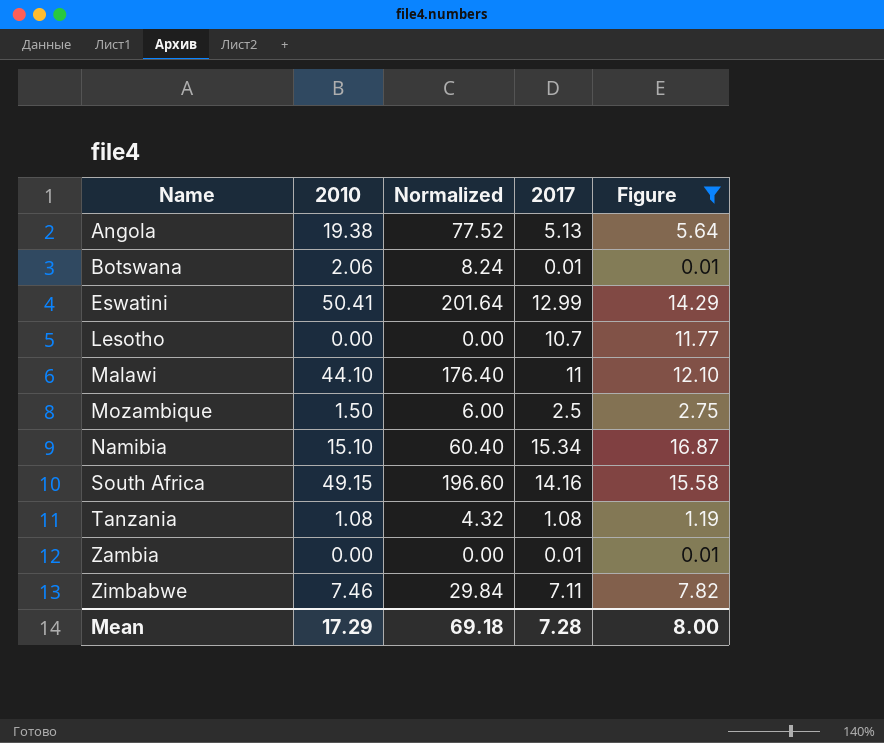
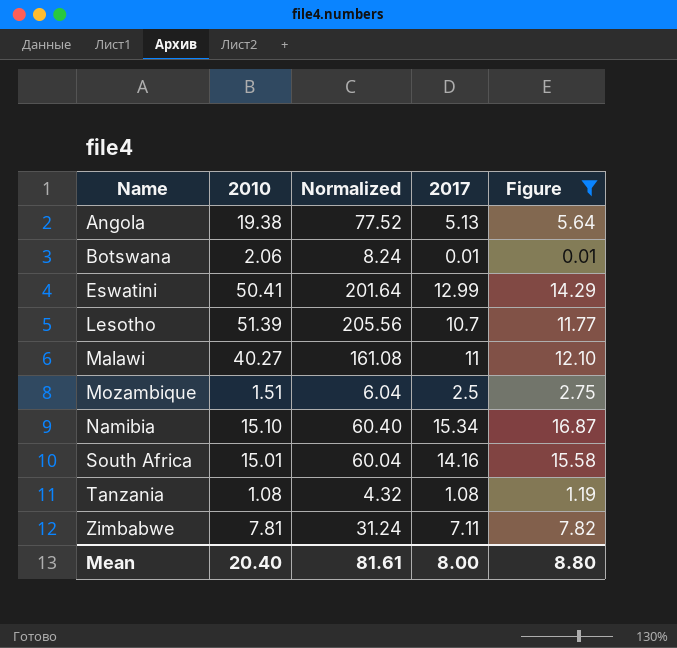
row Zambia: 0.00 | 0.00 | 0.01 | 0.01 -> none
Lesotho | 2010: 0.00 -> 51.39
Lesotho | Normalized: 0.00 -> 205.56
Malawi | 2010: 44.10 -> 40.27
Malawi | Normalized: 176.40 -> 161.08
Mozambique | 2010: 1.50 -> 1.51
Mozambique | Normalized: 6.00 -> 6.04
South Africa | 2010: 49.15 -> 15.01
South Africa | Normalized: 196.60 -> 60.04
Zimbabwe | 2010: 7.46 -> 7.81
Zimbabwe | Normalized: 29.84 -> 31.24
Mean | 2010: 17.29 -> 20.40
Mean | Normalized: 69.18 -> 81.61
Mean | 2017: 7.28 -> 8.00
Mean | Figure: 8.00 -> 8.80

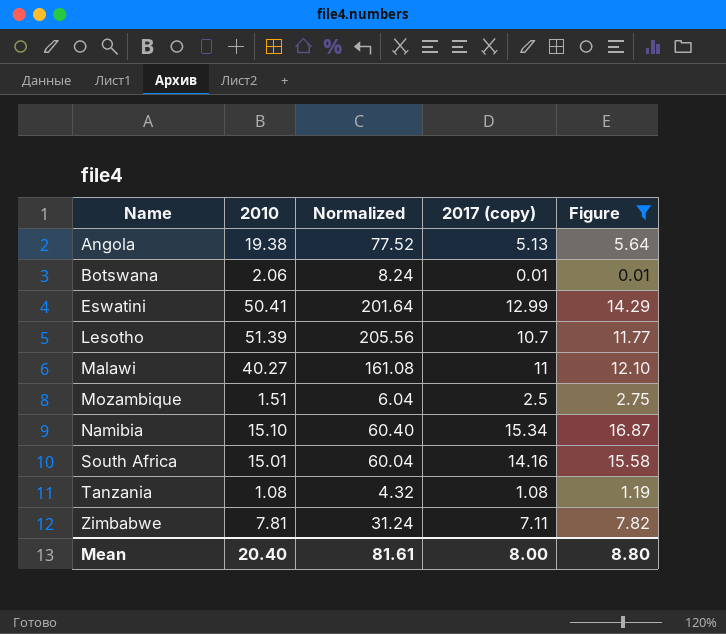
column name: 2017 -> 2017 (copy)

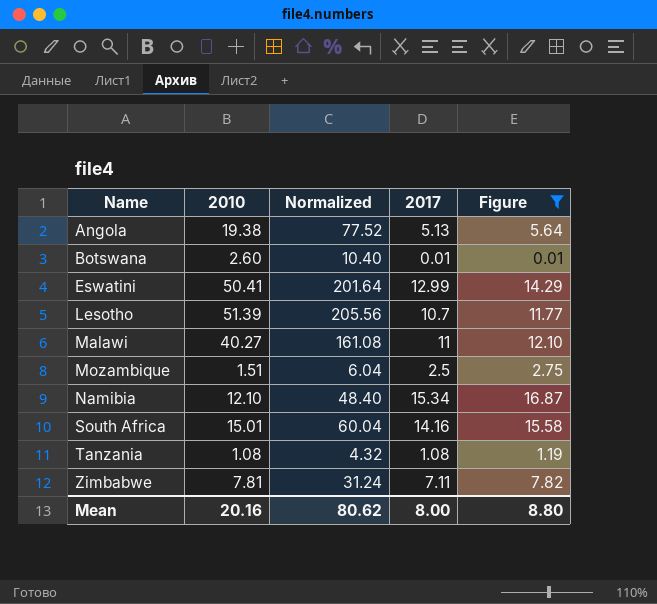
column name: 2017 (copy) -> 2017
Botswana | 2010: 2.06 -> 2.60
Botswana | Normalized: 8.24 -> 10.40
Namibia | 2010: 15.10 -> 12.10
Namibia | Normalized: 60.40 -> 48.40
Mean | 2010: 20.40 -> 20.16
Mean | Normalized: 81.61 -> 80.62

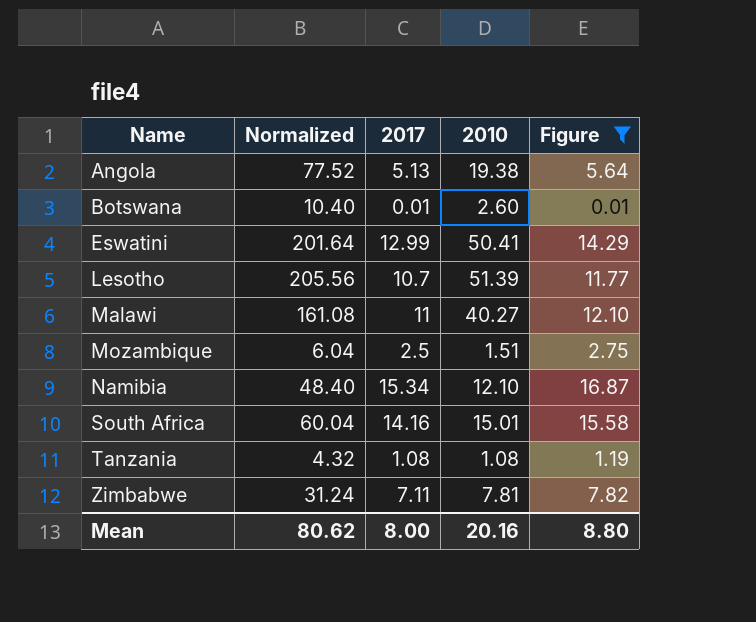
column 2010 | position: 2 -> 4

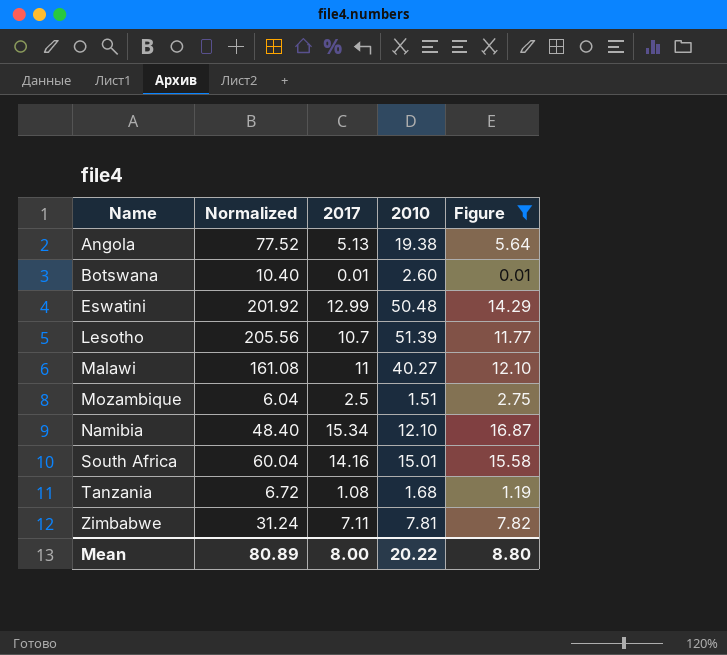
Eswatini | Normalized: 201.64 -> 201.92
Eswatini | 2010: 50.41 -> 50.48
Tanzania | Normalized: 4.32 -> 6.72
Tanzania | 2010: 1.08 -> 1.68
Mean | Normalized: 80.62 -> 80.89
Mean | 2010: 20.16 -> 20.22

